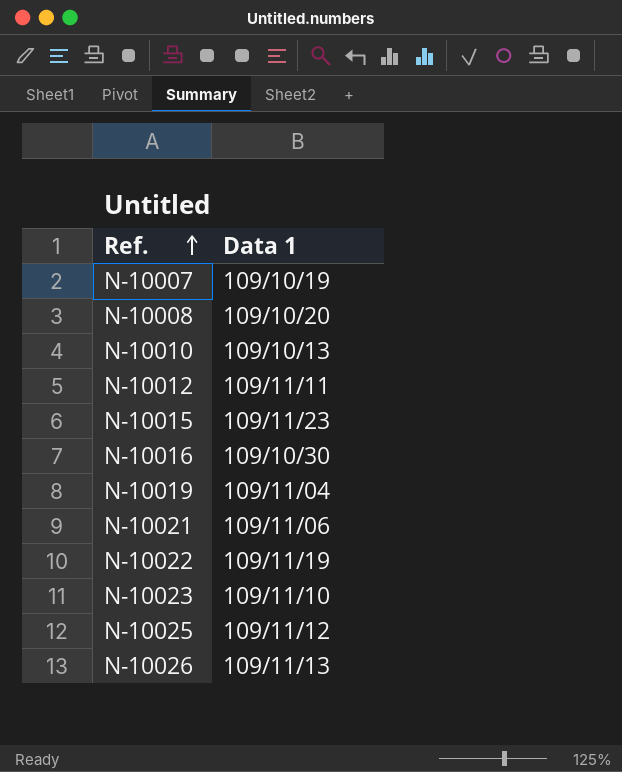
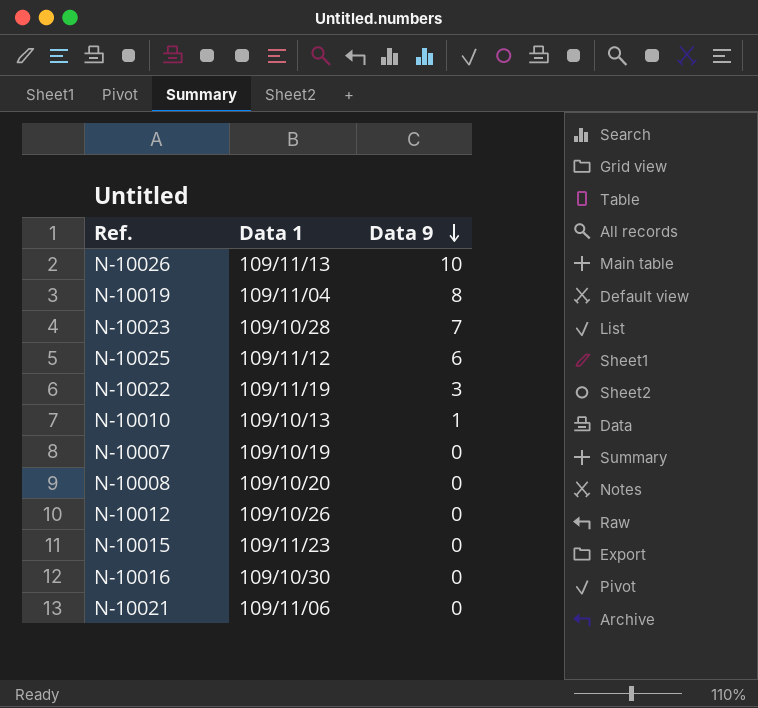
row order: Ref. ascending -> Data 9 descending
column Data 9 | position: none -> 3
N-10023 | Data 1: 109/11/10 -> 109/10/28
N-10012 | Data 1: 109/11/11 -> 109/10/26

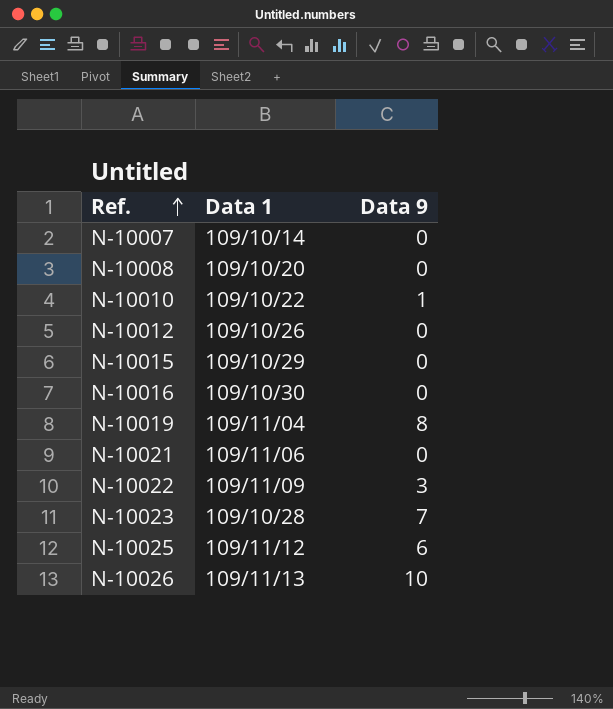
row order: Data 9 descending -> Ref. ascending
N-10007 | Data 1: 109/10/19 -> 109/10/14
N-10010 | Data 1: 109/10/13 -> 109/10/22
N-10015 | Data 1: 109/11/23 -> 109/10/29
N-10022 | Data 1: 109/11/19 -> 109/11/09

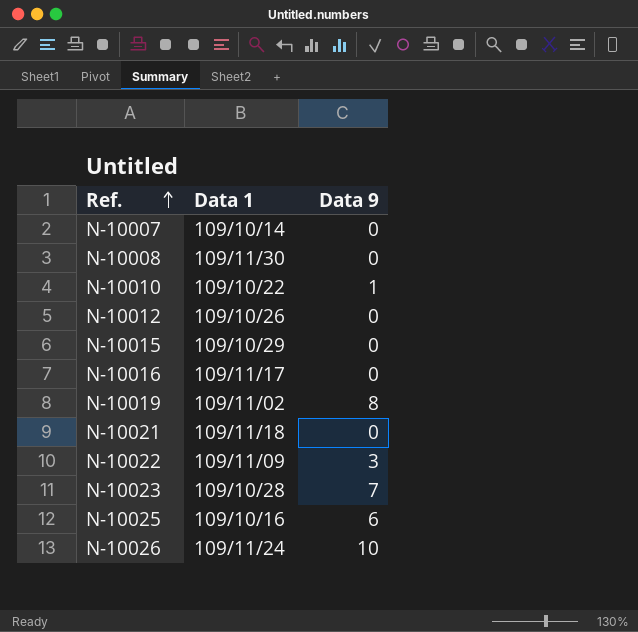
N-10008 | Data 1: 109/10/20 -> 109/11/30
N-10016 | Data 1: 109/10/30 -> 109/11/17
N-10019 | Data 1: 109/11/04 -> 109/11/02
N-10021 | Data 1: 109/11/06 -> 109/11/18
N-10025 | Data 1: 109/11/12 -> 109/10/16
N-10026 | Data 1: 109/11/13 -> 109/11/24

